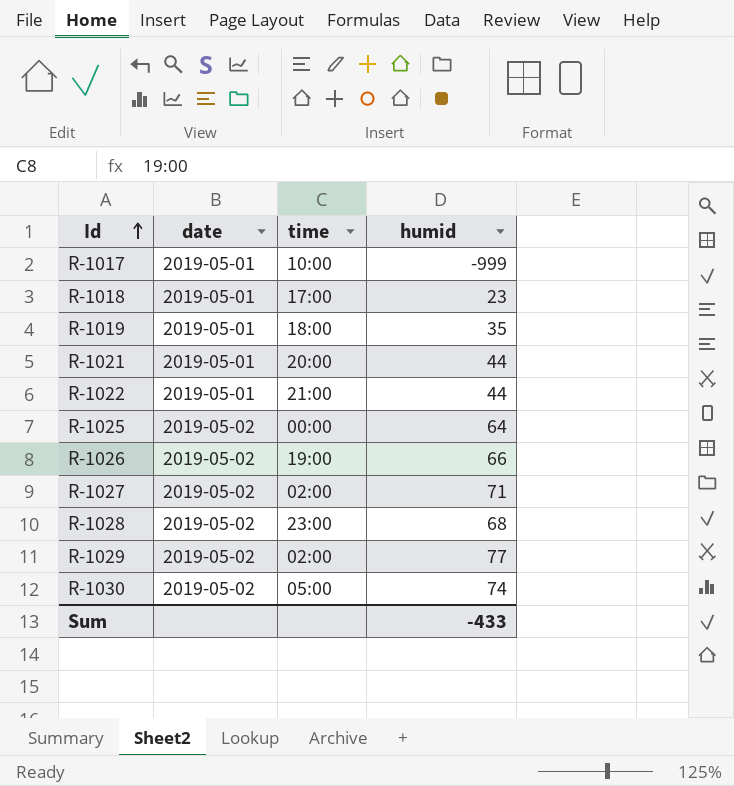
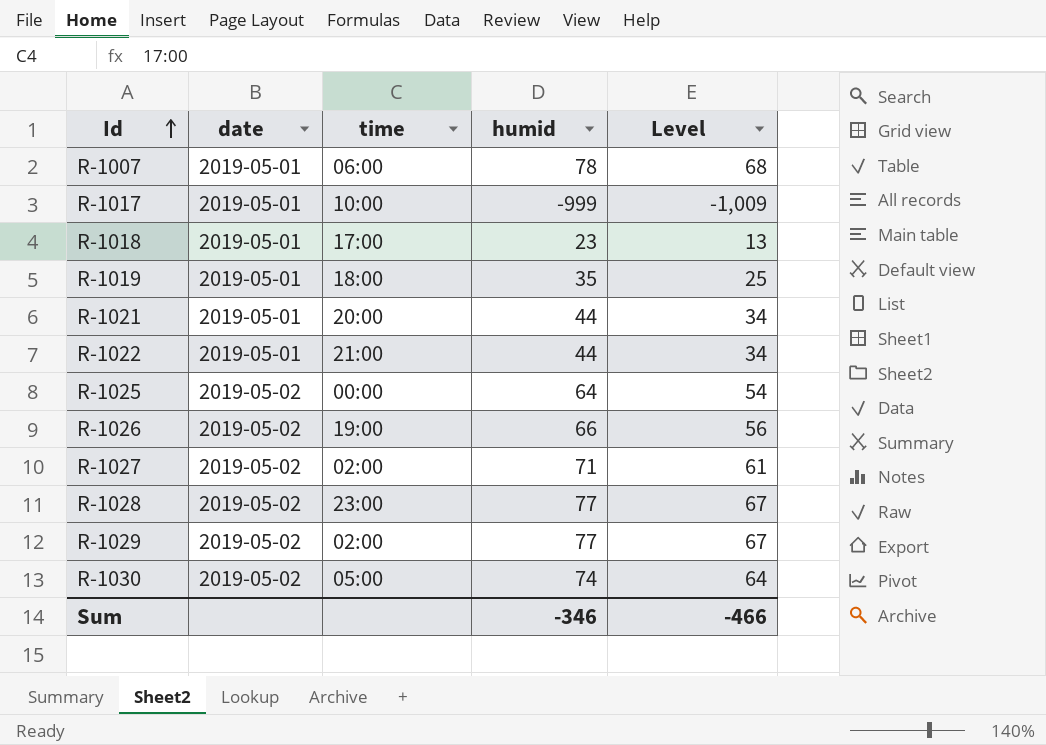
column Level | formula: none -> [humid] - 10
row R-1007: none -> 2019-05-01 | 06:00 | 78 | 68
R-1028 | humid: 68 -> 77
Sum | humid: -433 -> -346

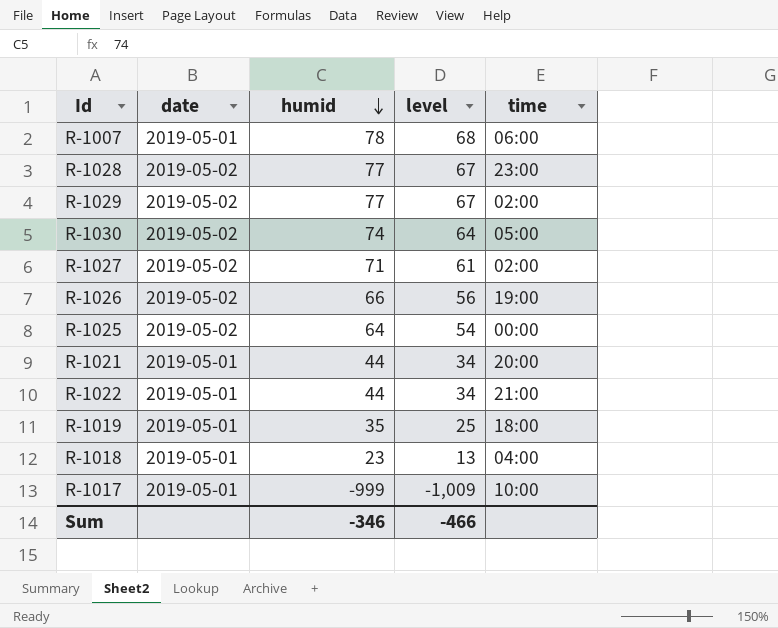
row order: Id ascending -> humid descending
column name: Level -> level
column time | position: 3 -> 5
R-1018 | time: 17:00 -> 04:00

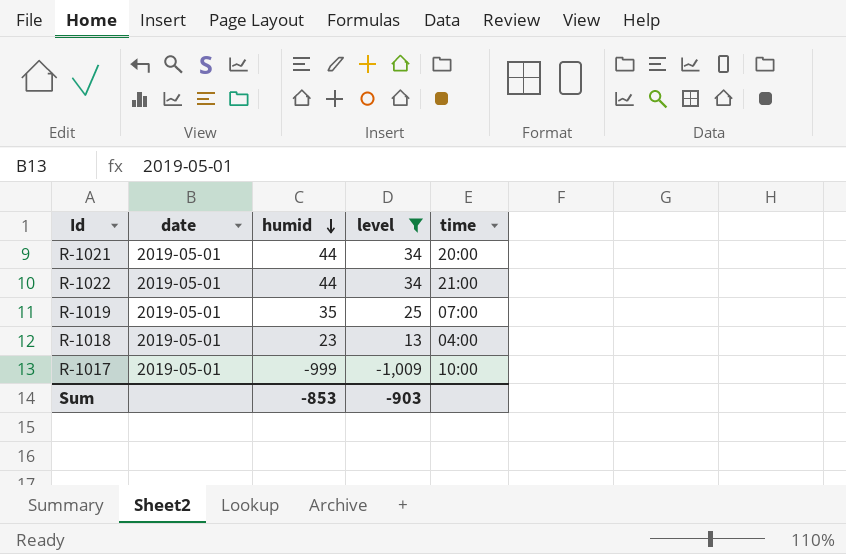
filter: none -> level <= 34
R-1019 | time: 18:00 -> 07:00
Sum | humid: -346 -> -853
Sum | level: -466 -> -903

